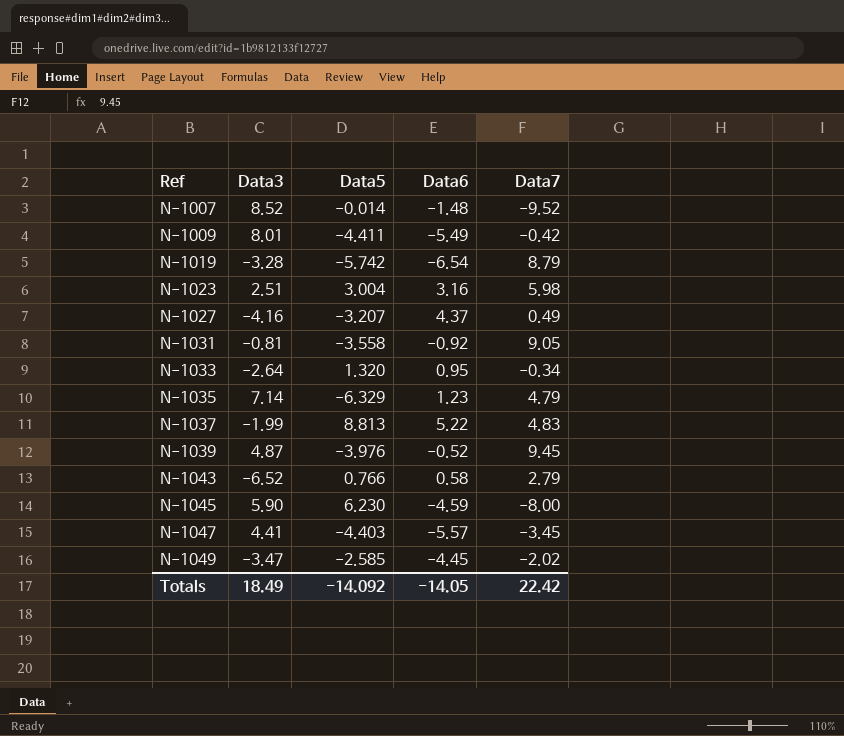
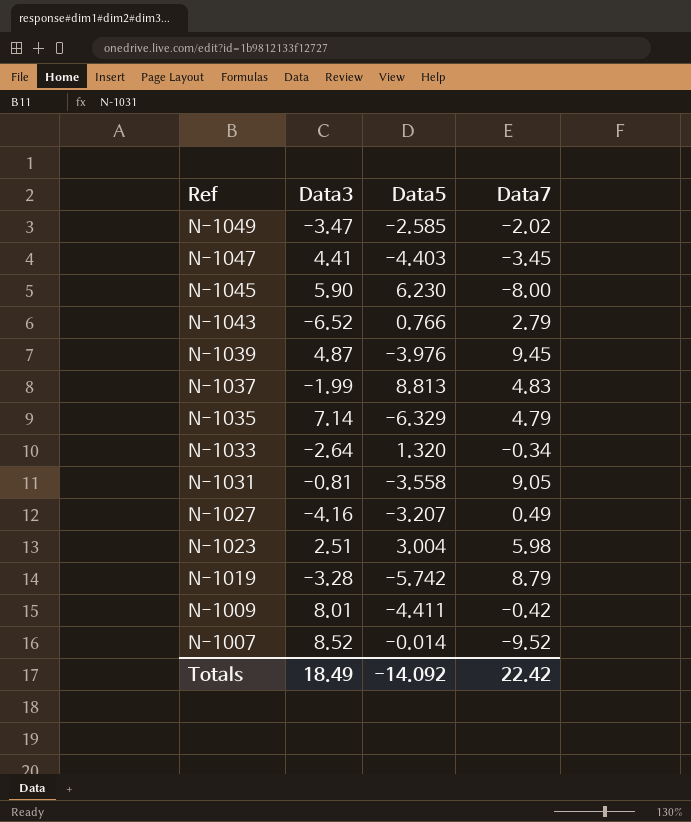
row order: Ref ascending -> Ref descending
column Data6 | position: 4 -> none

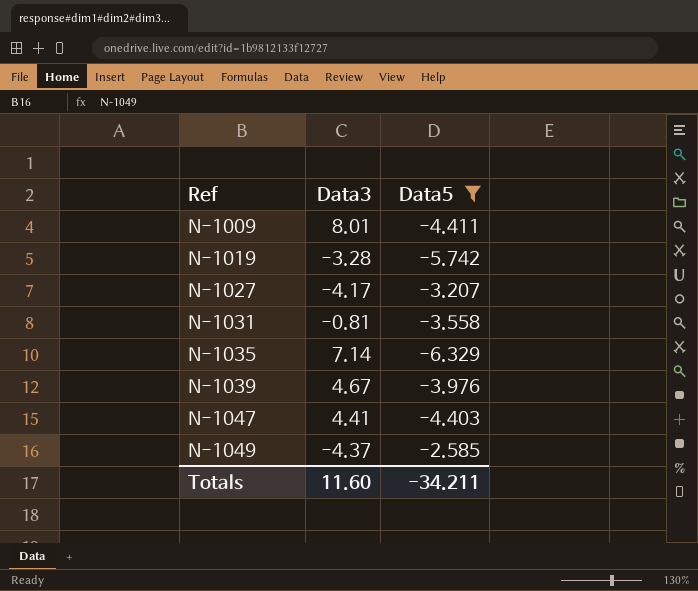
filter: none -> Data5 <= -2.585
row order: Ref descending -> Ref ascending
column Data7 | position: 4 -> none
N-1027 | Data3: -4.16 -> -4.17
N-1039 | Data3: 4.87 -> 4.67
N-1049 | Data3: -3.47 -> -4.37
Totals | Data3: 18.49 -> 11.60
Totals | Data5: -14.092 -> -34.211

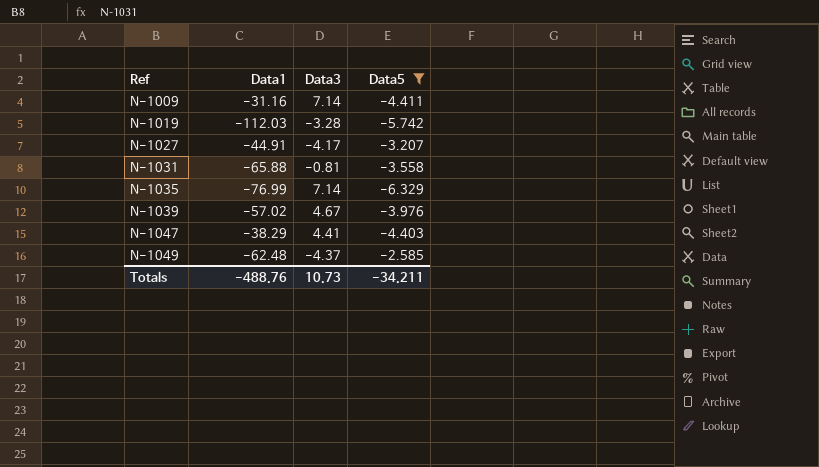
column Data1 | position: none -> 2
N-1009 | Data3: 8.01 -> 7.14
Totals | Data3: 11.60 -> 10.73

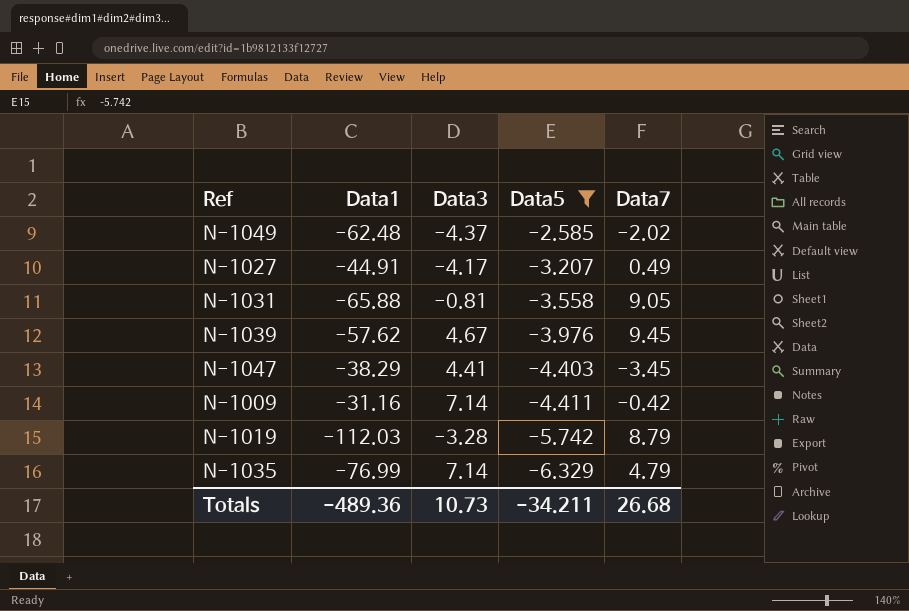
row order: Ref ascending -> Data5 descending
column Data7 | position: none -> 5
N-1039 | Data1: -57.02 -> -57.62
Totals | Data1: -488.76 -> -489.36

